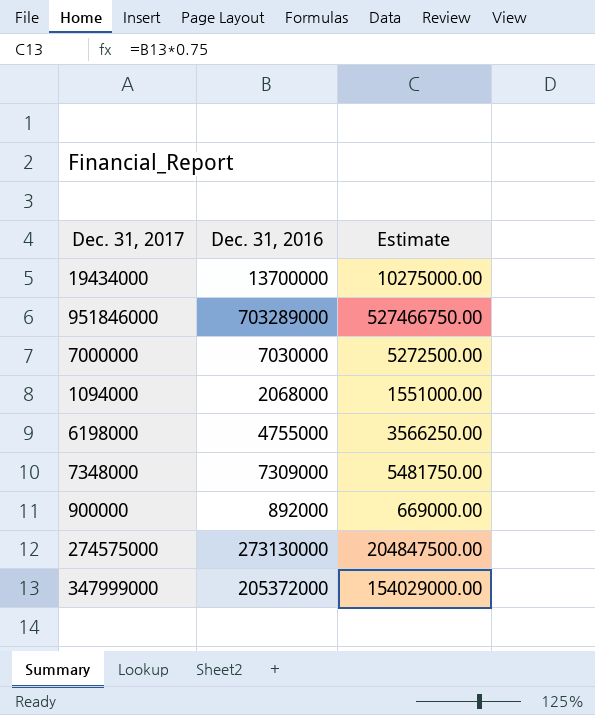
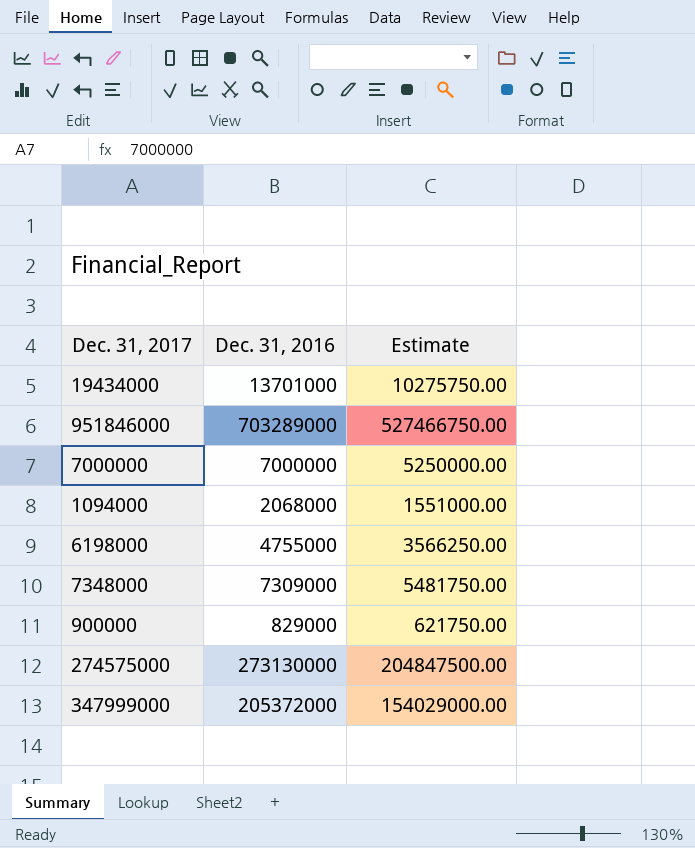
19434000 | Dec. 31, 2016: 13700000 -> 13701000
19434000 | Estimate: 10275000.00 -> 10275750.00
7000000 | Dec. 31, 2016: 7030000 -> 7000000
7000000 | Estimate: 5272500.00 -> 5250000.00
900000 | Dec. 31, 2016: 892000 -> 829000
900000 | Estimate: 669000.00 -> 621750.00

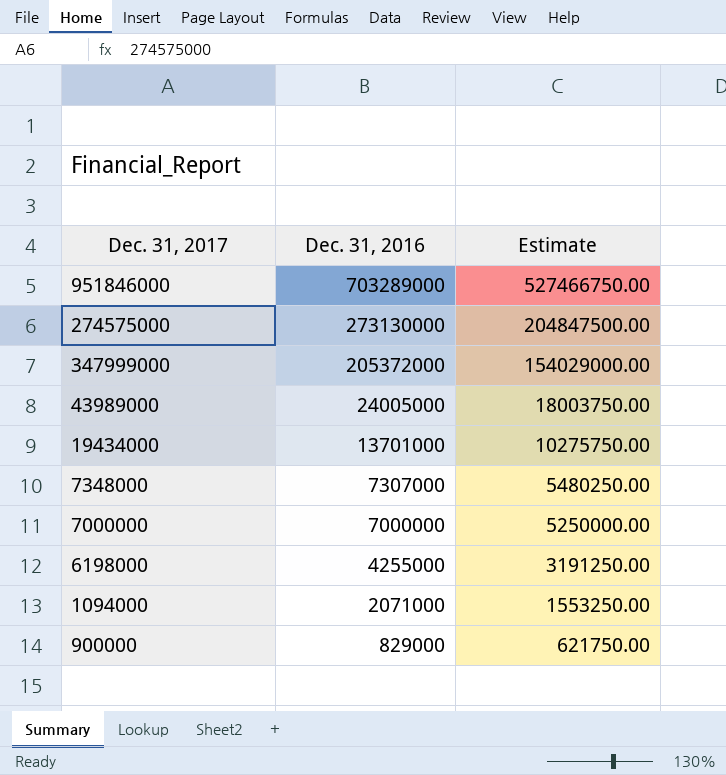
row order: none -> Dec. 31, 2016 descending
row 43989000: none -> 24005000 | 18003750.00
7348000 | Dec. 31, 2016: 7309000 -> 7307000
7348000 | Estimate: 5481750.00 -> 5480250.00
6198000 | Dec. 31, 2016: 4755000 -> 4255000
6198000 | Estimate: 3566250.00 -> 3191250.00
1094000 | Dec. 31, 2016: 2068000 -> 2071000
1094000 | Estimate: 1551000.00 -> 1553250.00

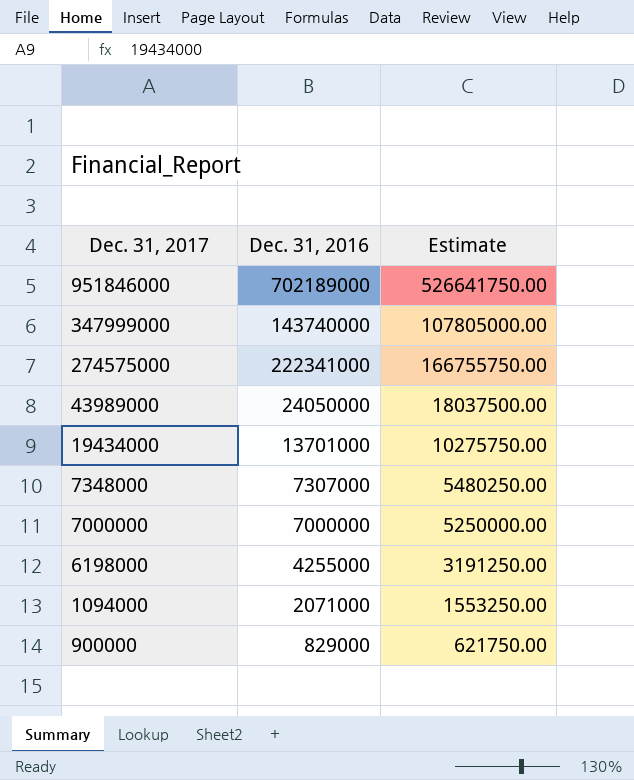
row order: Dec. 31, 2016 descending -> Dec. 31, 2017 descending
951846000 | Dec. 31, 2016: 703289000 -> 702189000
951846000 | Estimate: 527466750.00 -> 526641750.00
347999000 | Dec. 31, 2016: 205372000 -> 143740000
347999000 | Estimate: 154029000.00 -> 107805000.00
274575000 | Dec. 31, 2016: 273130000 -> 222341000
274575000 | Estimate: 204847500.00 -> 166755750.00
43989000 | Dec. 31, 2016: 24005000 -> 24050000
43989000 | Estimate: 18003750.00 -> 18037500.00

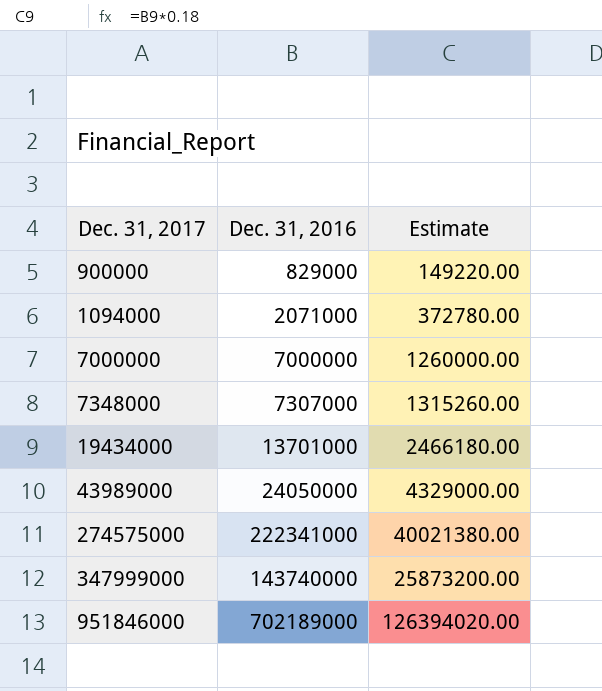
row order: Dec. 31, 2017 descending -> Dec. 31, 2017 ascending
column Estimate | formula: [Dec. 31, 2016] * 0.75 -> [Dec. 31, 2016] * 0.18
row 6198000: 4255000 | 3191250.00 -> none

